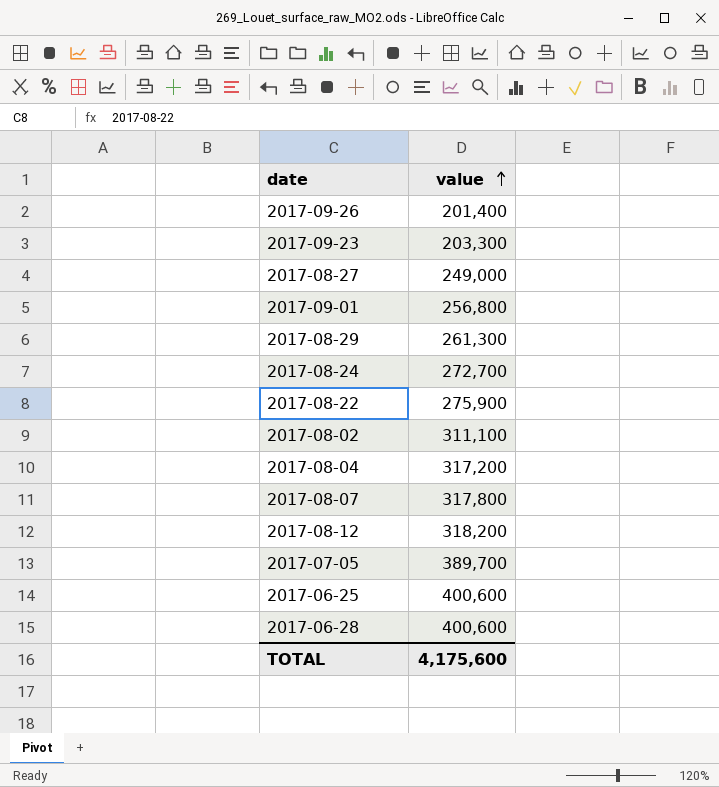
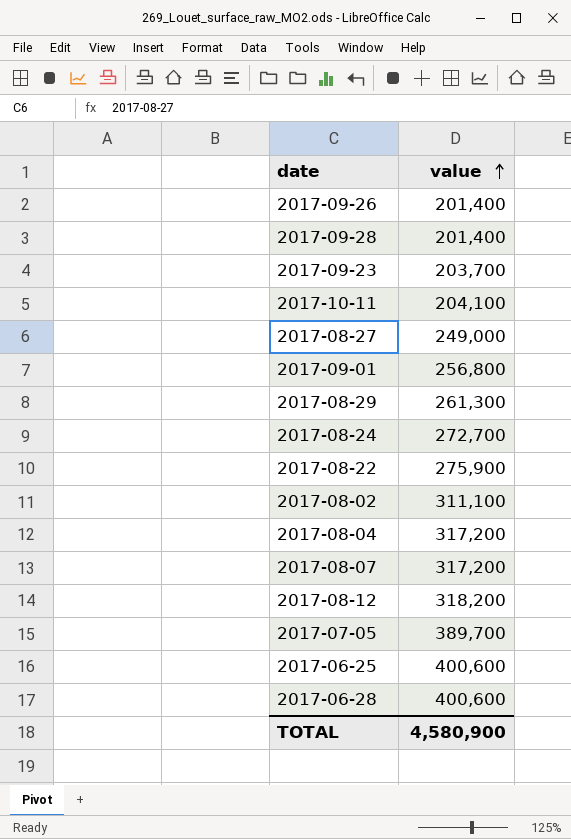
row 2017-09-28: none -> 201,400
2017-09-23 | value: 203,300 -> 203,700
row 2017-10-11: none -> 204,100
2017-08-07 | value: 317,800 -> 317,200
TOTAL | value: 4,175,600 -> 4,580,900

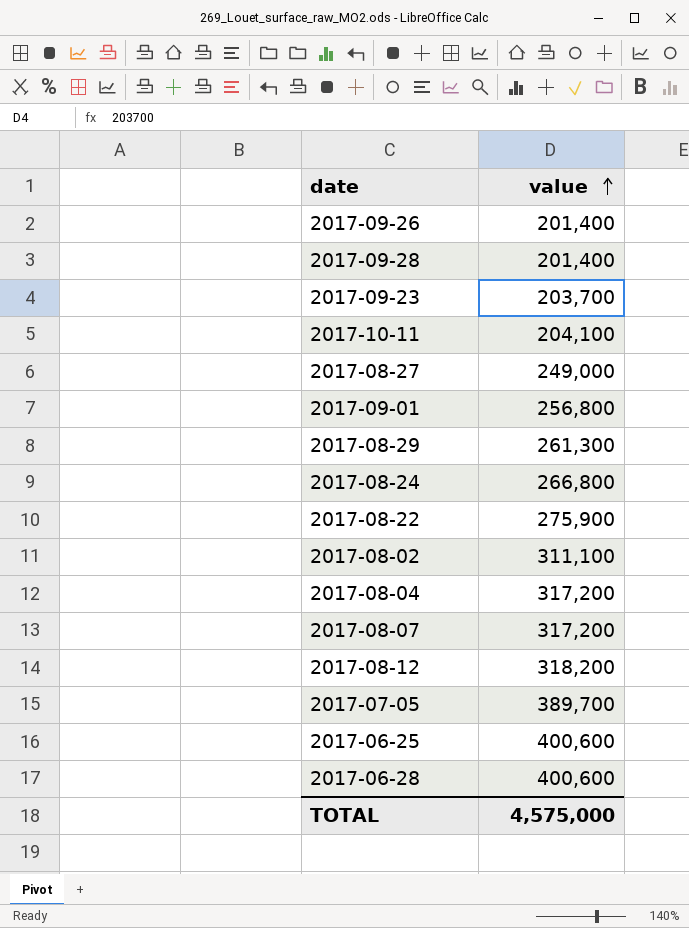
2017-08-24 | value: 272,700 -> 266,800
TOTAL | value: 4,580,900 -> 4,575,000

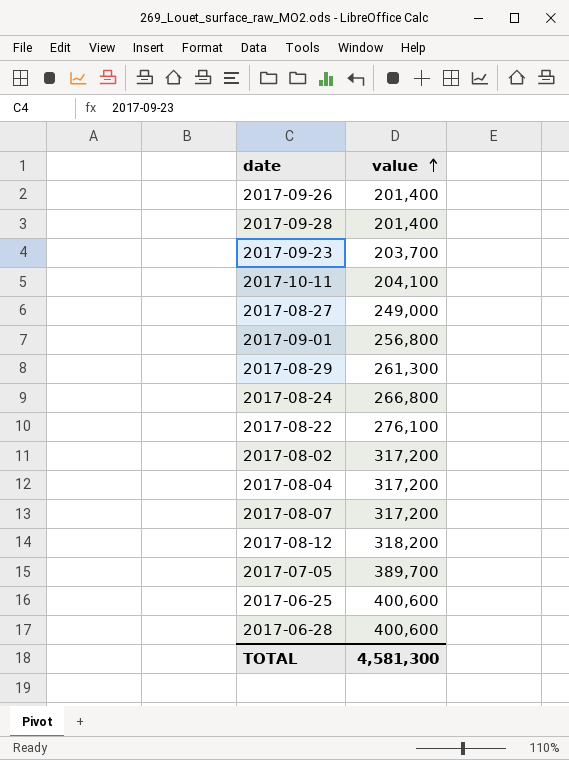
2017-08-22 | value: 275,900 -> 276,100
2017-08-02 | value: 311,100 -> 317,200
TOTAL | value: 4,575,000 -> 4,581,300

